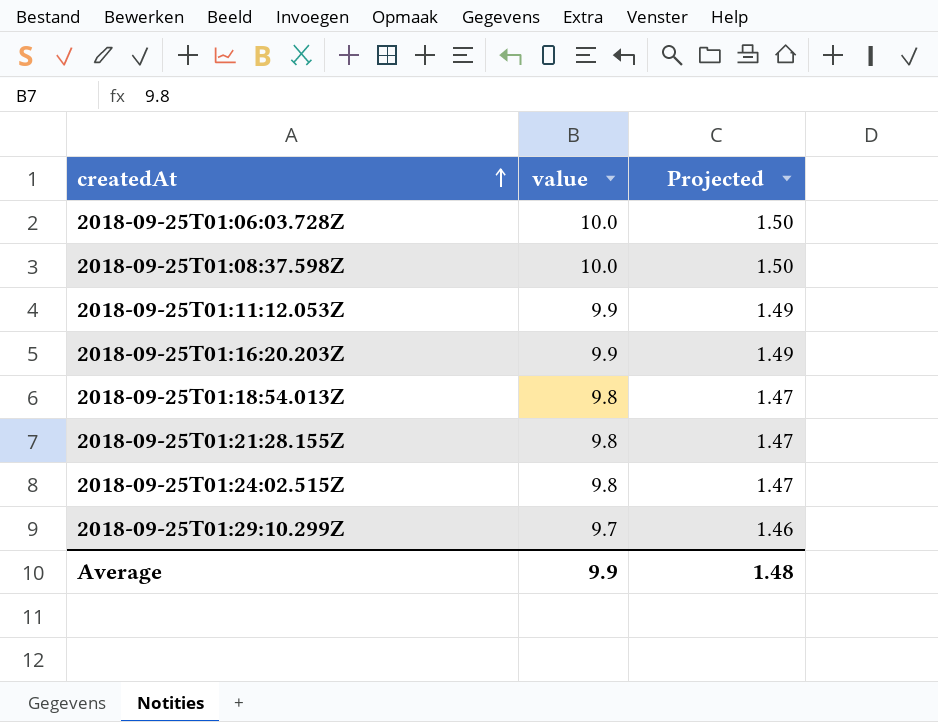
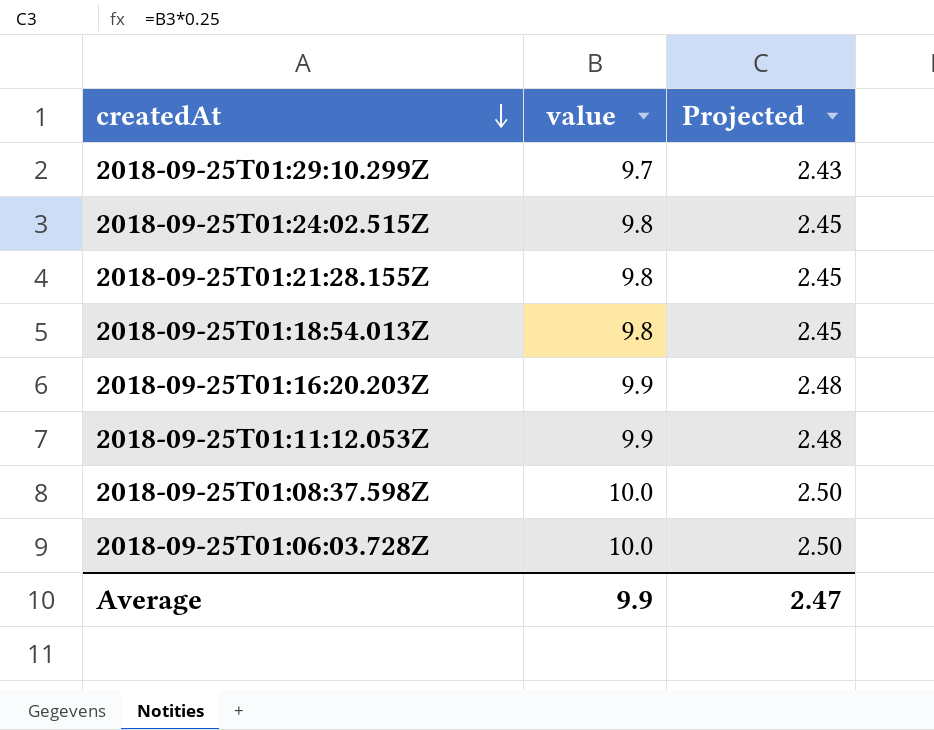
row order: createdAt ascending -> createdAt descending
column Projected | formula: [value] * 0.15 -> [value] * 0.25
Average | Projected: 1.48 -> 2.47

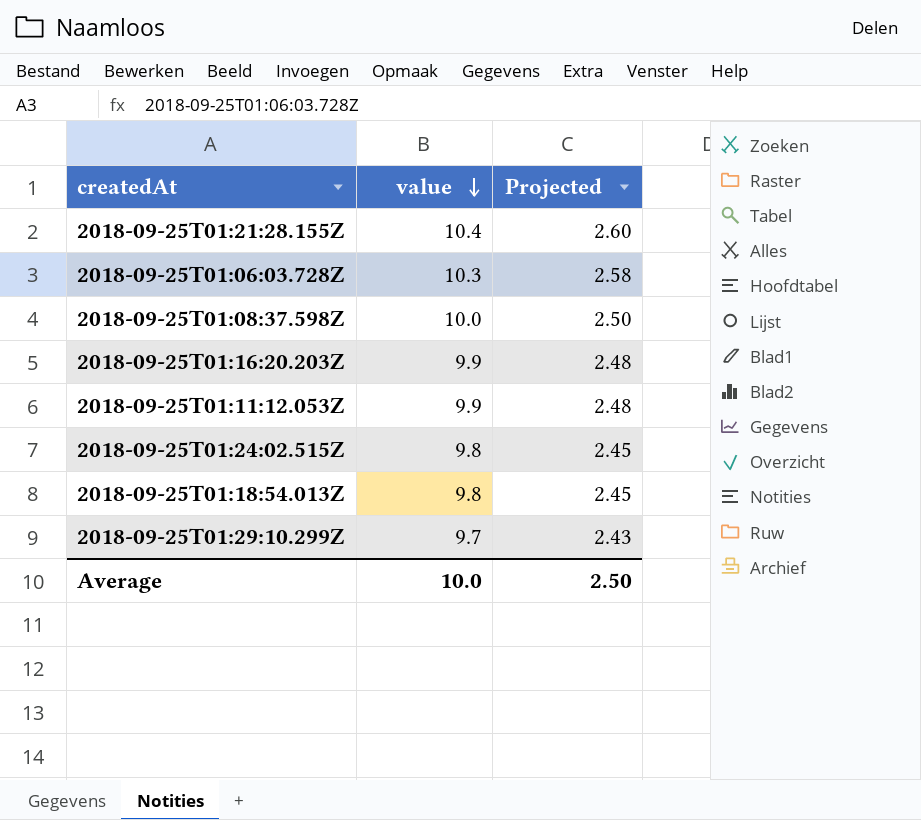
row order: createdAt descending -> value descending
2018-09-25T01:21:28.155Z | value: 9.8 -> 10.4
2018-09-25T01:21:28.155Z | Projected: 2.45 -> 2.60
2018-09-25T01:06:03.728Z | value: 10.0 -> 10.3
2018-09-25T01:06:03.728Z | Projected: 2.50 -> 2.58
Average | value: 9.9 -> 10.0
Average | Projected: 2.47 -> 2.50

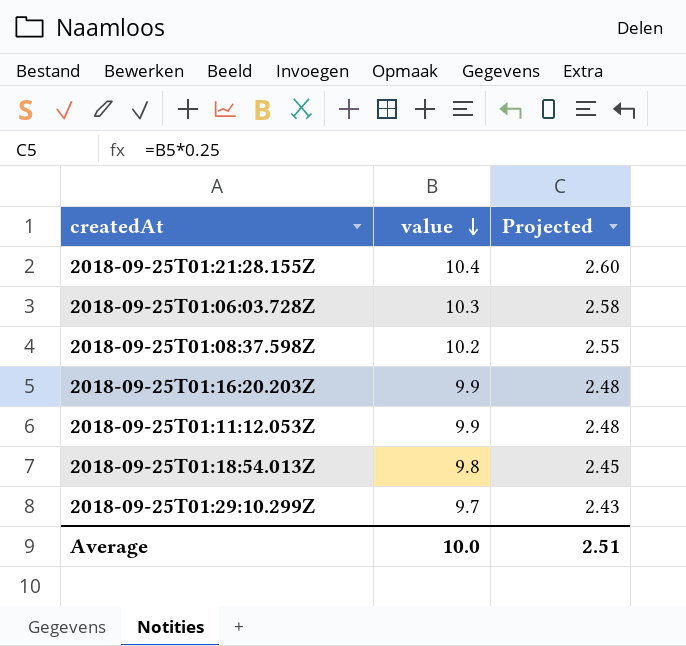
row 2018-09-25T01:24:02.515Z: 9.8 | 2.45 -> none
2018-09-25T01:08:37.598Z | value: 10.0 -> 10.2
2018-09-25T01:08:37.598Z | Projected: 2.50 -> 2.55
Average | Projected: 2.50 -> 2.51

